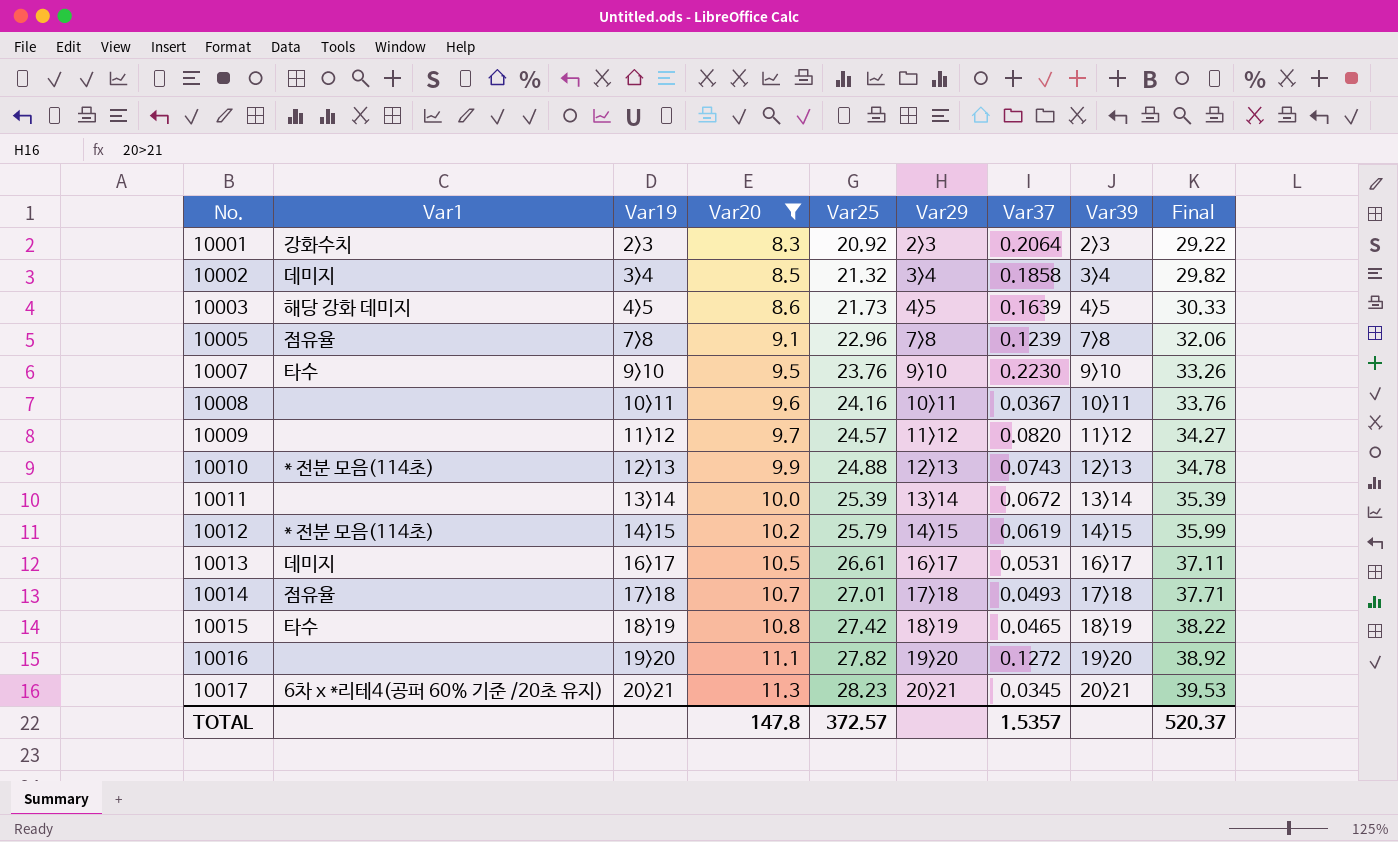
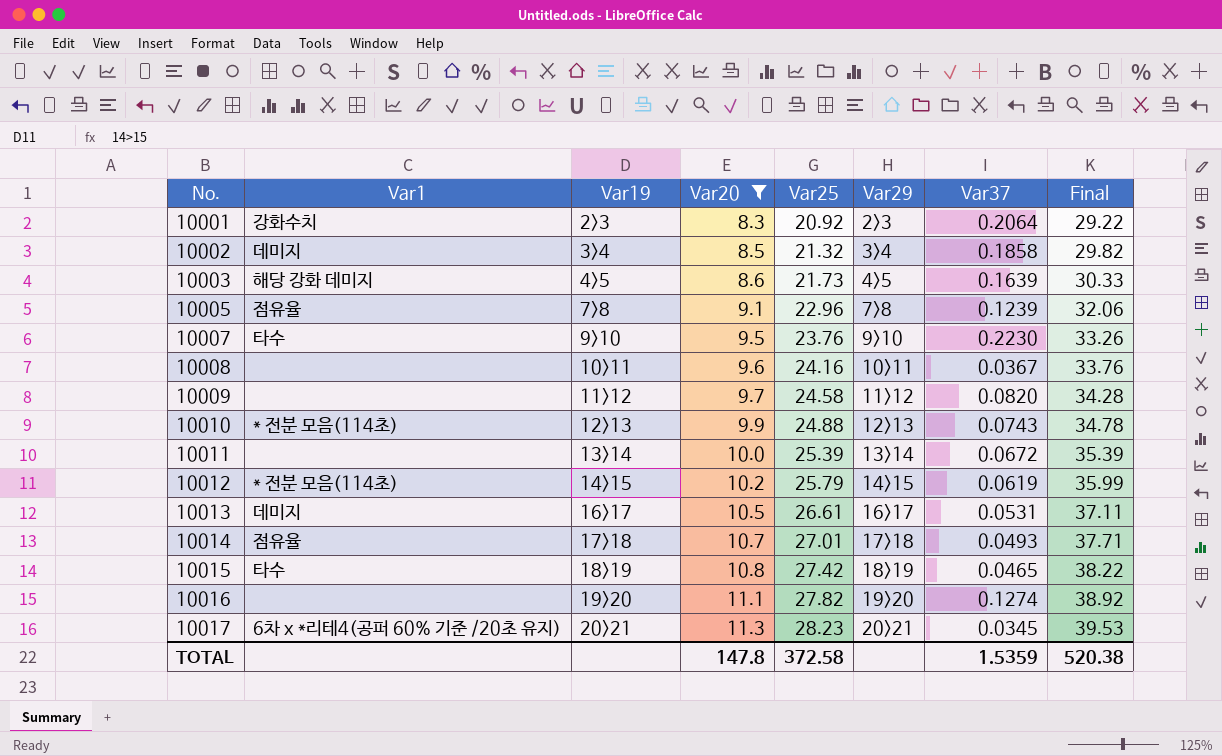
column Var39 | position: 8 -> none
10009 | Var25: 24.57 -> 24.58
10009 | Final: 34.27 -> 34.28
10016 | Var37: 0.1272 -> 0.1274
TOTAL | Var25: 372.57 -> 372.58
TOTAL | Var37: 1.5357 -> 1.5359
TOTAL | Final: 520.37 -> 520.38

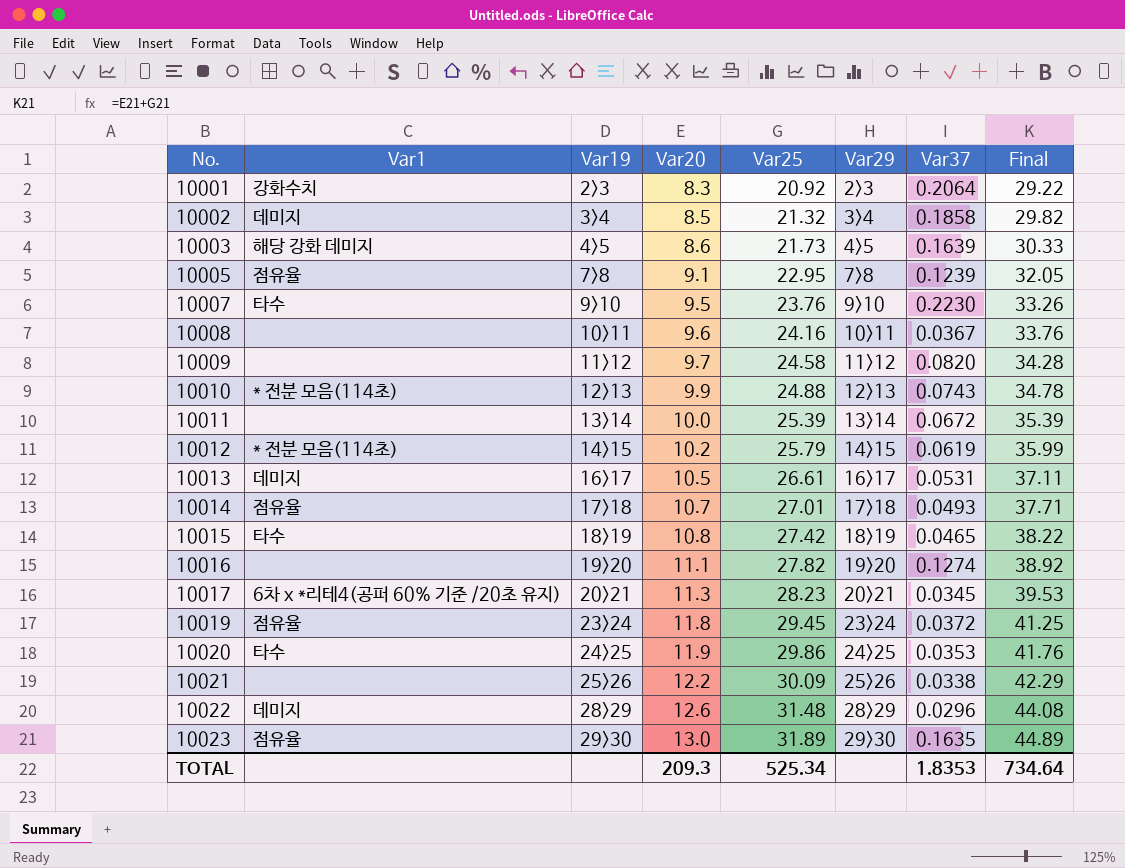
filter: Var20 <= 11.3 -> none
10005 | Var25: 22.96 -> 22.95
10005 | Final: 32.06 -> 32.05
TOTAL | Var20: 147.8 -> 209.3
TOTAL | Var25: 372.58 -> 525.34
TOTAL | Var37: 1.5359 -> 1.8353
TOTAL | Final: 520.38 -> 734.64

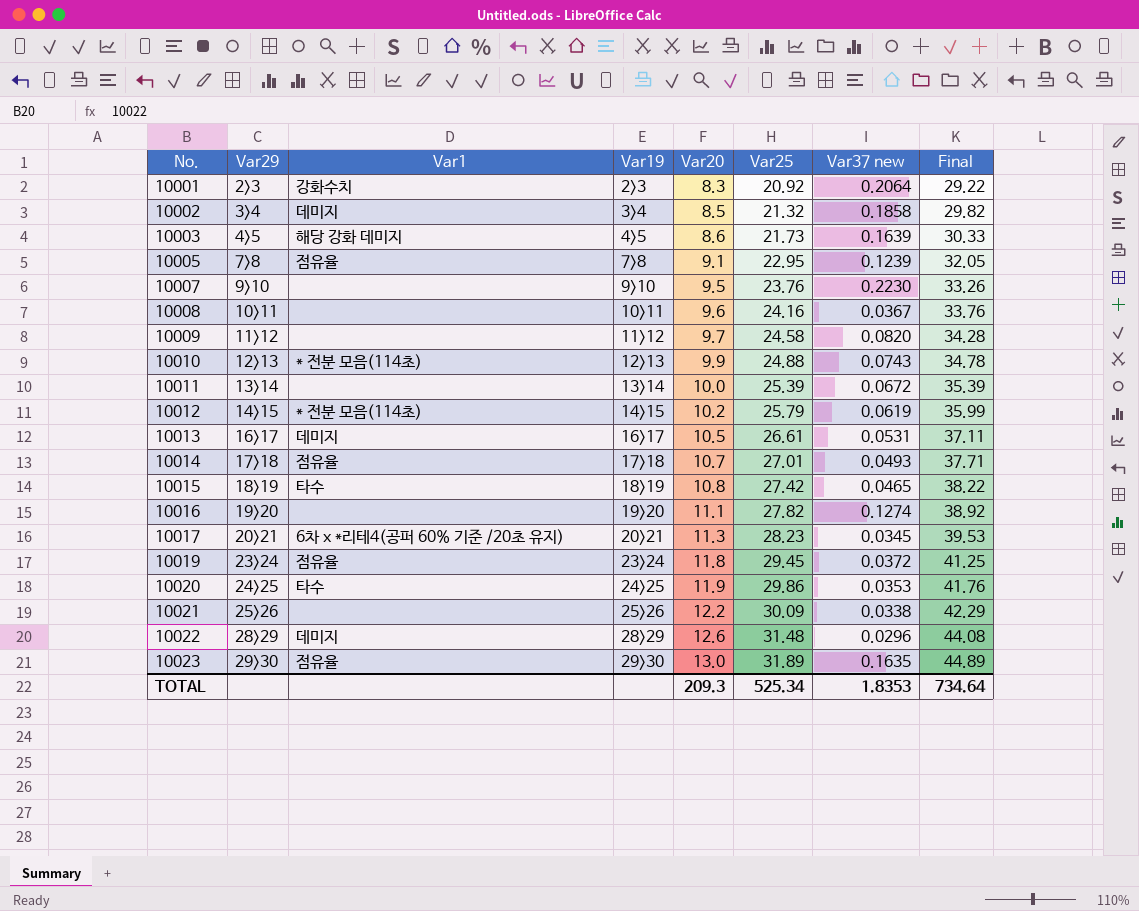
column Var29 | position: 6 -> 2
column name: Var37 -> Var37 new
10007 | Var1: 타수 -> none

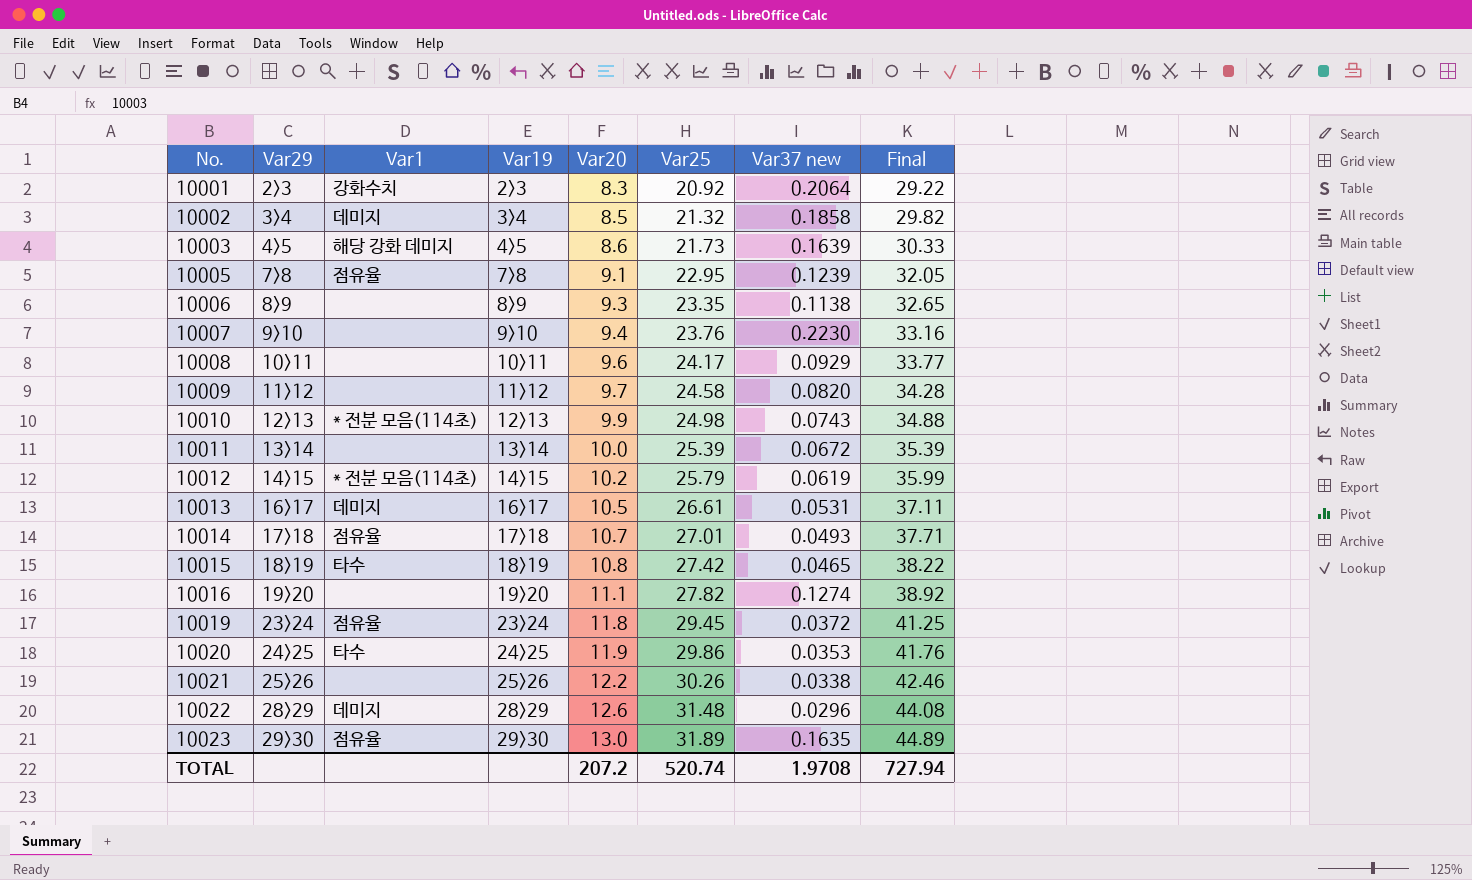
row 10017: 20>21 | 6차 x *리테4(공퍼 60% 기준 /20초 유지) | 20>21 | 11.3 | 28.23 | 0.0345 | 39.53 -> none
row 10006: none -> 8>9 | none | 8>9 | 9.3 | 23.35 | 0.1138 | 32.65
10007 | Var20: 9.5 -> 9.4
10007 | Final: 33.26 -> 33.16
10008 | Var25: 24.16 -> 24.17
10008 | Var37 new: 0.0367 -> 0.0929
10008 | Final: 33.76 -> 33.77
10010 | Var25: 24.88 -> 24.98
10010 | Final: 34.78 -> 34.88
10021 | Var25: 30.09 -> 30.26
10021 | Final: 42.29 -> 42.46
TOTAL | Var20: 209.3 -> 207.2
TOTAL | Var25: 525.34 -> 520.74
TOTAL | Var37 new: 1.8353 -> 1.9708
TOTAL | Final: 734.64 -> 727.94

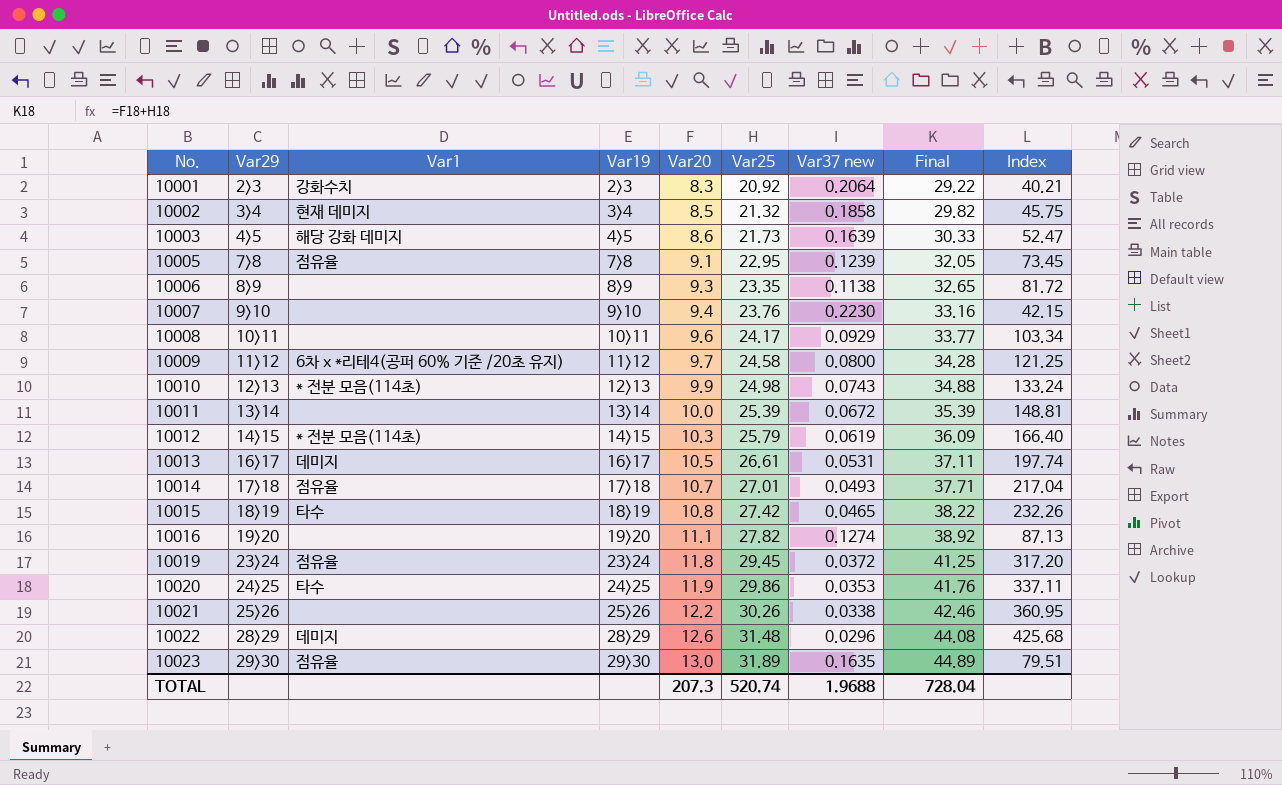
column Index | formula: none -> [Var20] / [Var37 new]
10002 | Var1: 데미지 -> 현재 데미지
10009 | Var1: none -> 6차 x *리테4(공퍼 60% 기준 /20초 유지)
10009 | Var37 new: 0.0820 -> 0.0800
10012 | Var20: 10.2 -> 10.3
10012 | Final: 35.99 -> 36.09
TOTAL | Var20: 207.2 -> 207.3
TOTAL | Var37 new: 1.9708 -> 1.9688
TOTAL | Final: 727.94 -> 728.04

